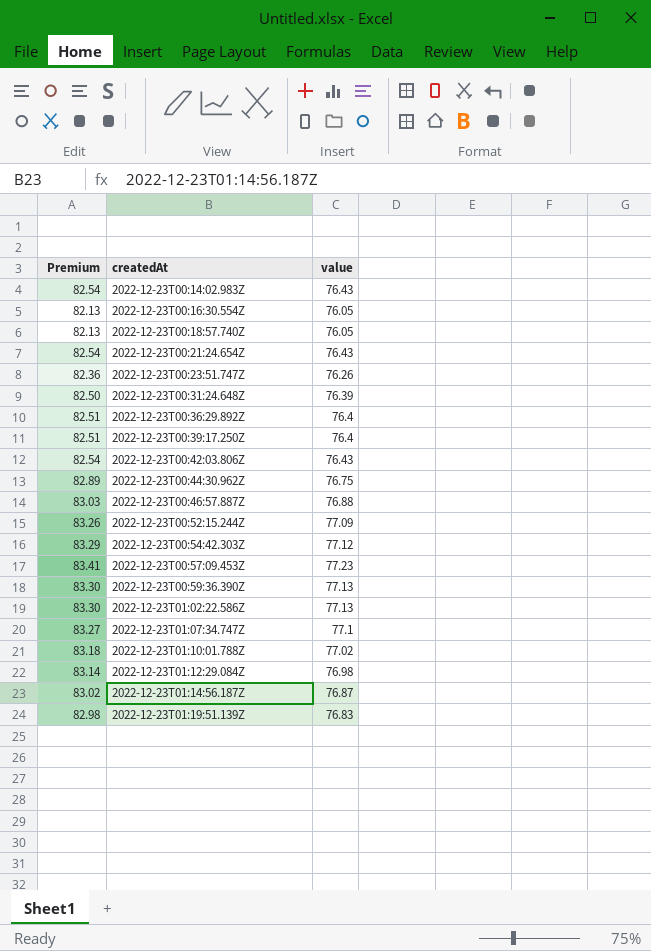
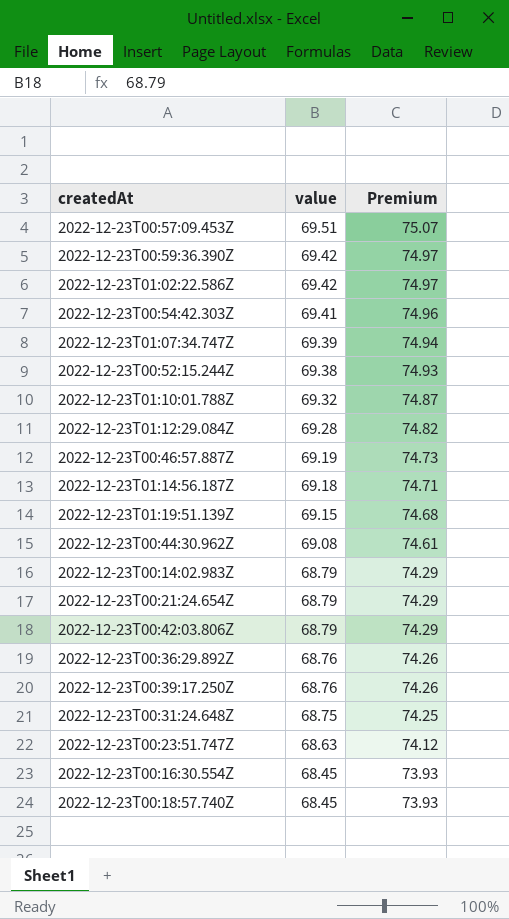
row order: createdAt ascending -> value descending
column Premium | position: 1 -> 3
2022-12-23T00:57:09.453Z | value: 77.23 -> 69.51
2022-12-23T00:57:09.453Z | Premium: 83.41 -> 75.07
2022-12-23T00:59:36.390Z | value: 77.13 -> 69.42
2022-12-23T00:59:36.390Z | Premium: 83.30 -> 74.97
2022-12-23T01:02:22.586Z | value: 77.13 -> 69.42
2022-12-23T01:02:22.586Z | Premium: 83.30 -> 74.97
2022-12-23T00:54:42.303Z | value: 77.12 -> 69.41
2022-12-23T00:54:42.303Z | Premium: 83.29 -> 74.96
2022-12-23T01:07:34.747Z | value: 77.1 -> 69.39
2022-12-23T01:07:34.747Z | Premium: 83.27 -> 74.94
2022-12-23T00:52:15.244Z | value: 77.09 -> 69.38
2022-12-23T00:52:15.244Z | Premium: 83.26 -> 74.93
2022-12-23T01:10:01.788Z | value: 77.02 -> 69.32
2022-12-23T01:10:01.788Z | Premium: 83.18 -> 74.87
2022-12-23T01:12:29.084Z | value: 76.98 -> 69.28
2022-12-23T01:12:29.084Z | Premium: 83.14 -> 74.82
2022-12-23T00:46:57.887Z | value: 76.88 -> 69.19
2022-12-23T00:46:57.887Z | Premium: 83.03 -> 74.73
2022-12-23T01:14:56.187Z | value: 76.87 -> 69.18
2022-12-23T01:14:56.187Z | Premium: 83.02 -> 74.71
2022-12-23T01:19:51.139Z | value: 76.83 -> 69.15
2022-12-23T01:19:51.139Z | Premium: 82.98 -> 74.68
2022-12-23T00:44:30.962Z | value: 76.75 -> 69.08
2022-12-23T00:44:30.962Z | Premium: 82.89 -> 74.61
2022-12-23T00:14:02.983Z | value: 76.43 -> 68.79
2022-12-23T00:14:02.983Z | Premium: 82.54 -> 74.29
2022-12-23T00:21:24.654Z | value: 76.43 -> 68.79
2022-12-23T00:21:24.654Z | Premium: 82.54 -> 74.29
2022-12-23T00:42:03.806Z | value: 76.43 -> 68.79
2022-12-23T00:42:03.806Z | Premium: 82.54 -> 74.29
2022-12-23T00:36:29.892Z | value: 76.4 -> 68.76
2022-12-23T00:36:29.892Z | Premium: 82.51 -> 74.26
2022-12-23T00:39:17.250Z | value: 76.4 -> 68.76
2022-12-23T00:39:17.250Z | Premium: 82.51 -> 74.26
2022-12-23T00:31:24.648Z | value: 76.39 -> 68.75
2022-12-23T00:31:24.648Z | Premium: 82.50 -> 74.25
2022-12-23T00:23:51.747Z | value: 76.26 -> 68.63
2022-12-23T00:23:51.747Z | Premium: 82.36 -> 74.12
2022-12-23T00:16:30.554Z | value: 76.05 -> 68.45
2022-12-23T00:16:30.554Z | Premium: 82.13 -> 73.93
2022-12-23T00:18:57.740Z | value: 76.05 -> 68.45
2022-12-23T00:18:57.740Z | Premium: 82.13 -> 73.93

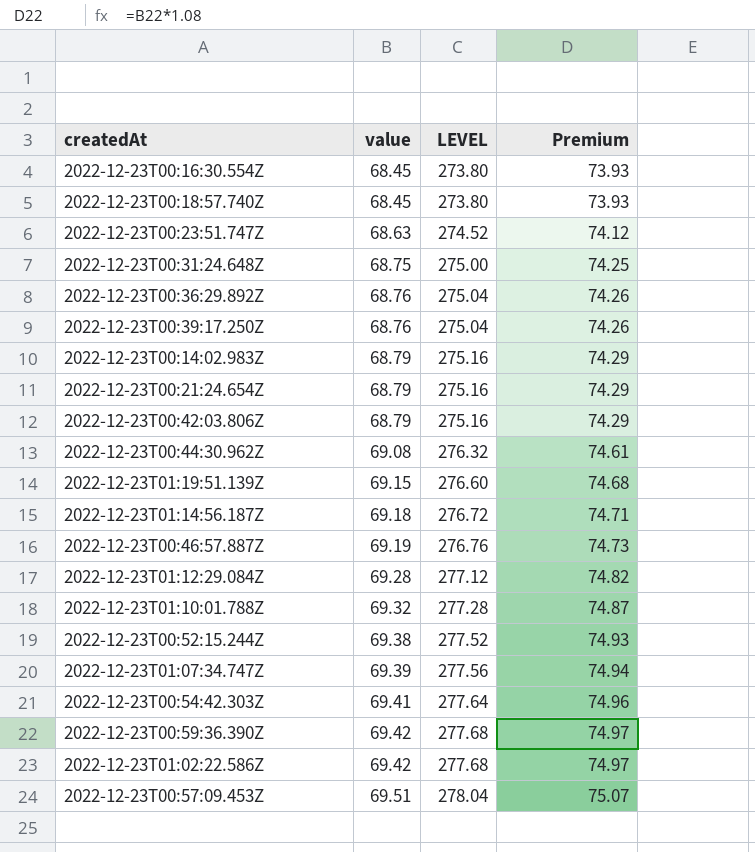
row order: value descending -> value ascending
column LEVEL | formula: none -> [value] * 4

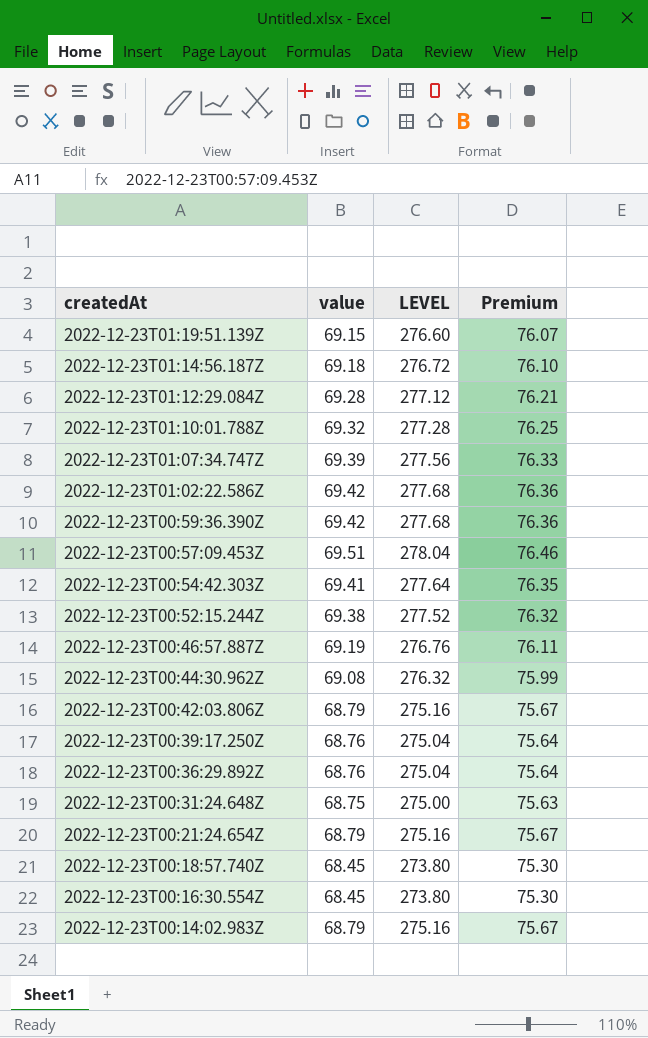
row order: value ascending -> createdAt descending
column Premium | formula: [value] * 1.08 -> [value] * 1.1
row 2022-12-23T00:23:51.747Z: 68.63 | 274.52 | 74.12 -> none

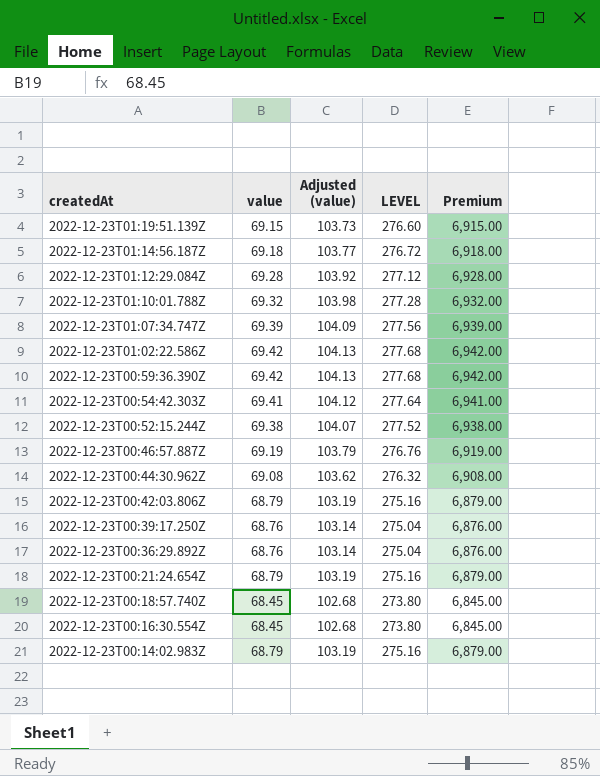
column Adjusted (value) | formula: none -> [value] * 1.5
column Premium | formula: [value] * 1.1 -> [value] * 100
row 2022-12-23T00:57:09.453Z: 69.51 | 278.04 | 76.46 -> none
row 2022-12-23T00:31:24.648Z: 68.75 | 275.00 | 75.63 -> none

